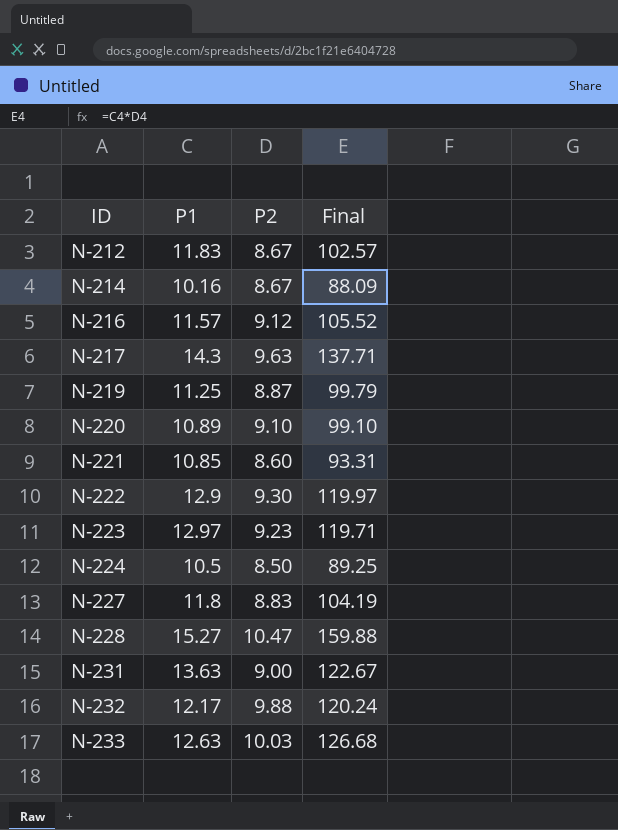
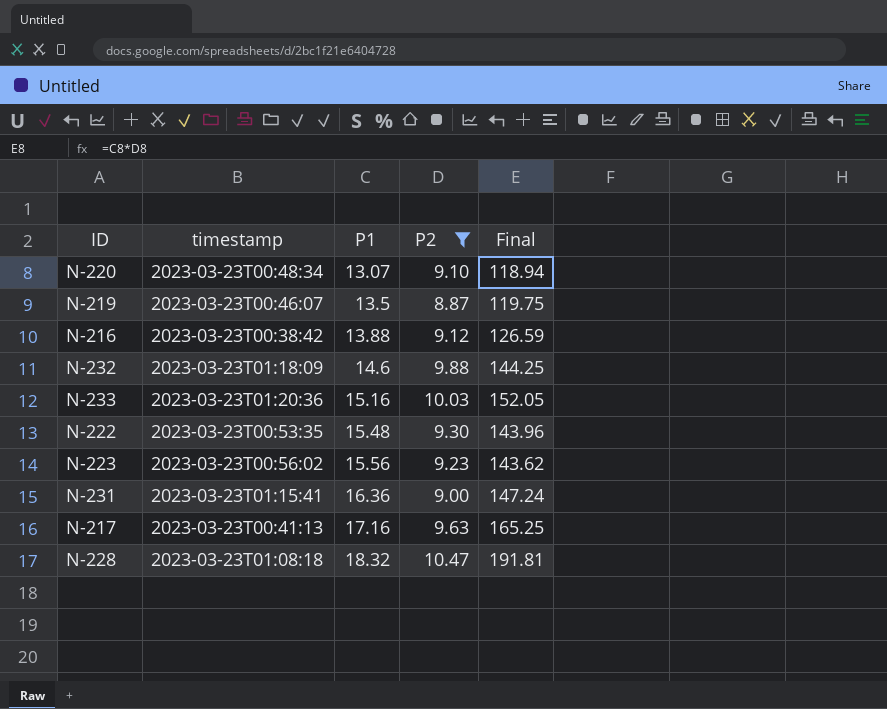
filter: none -> P2 >= 8.87
row order: ID ascending -> P1 ascending
column timestamp | position: none -> 2
N-220 | P1: 10.89 -> 13.07
N-220 | Final: 99.10 -> 118.94
N-219 | P1: 11.25 -> 13.5
N-219 | Final: 99.79 -> 119.75
N-216 | P1: 11.57 -> 13.88
N-216 | Final: 105.52 -> 126.59
N-232 | P1: 12.17 -> 14.6
N-232 | Final: 120.24 -> 144.25
N-233 | P1: 12.63 -> 15.16
N-233 | Final: 126.68 -> 152.05
N-222 | P1: 12.9 -> 15.48
N-222 | Final: 119.97 -> 143.96
N-223 | P1: 12.97 -> 15.56
N-223 | Final: 119.71 -> 143.62
N-231 | P1: 13.63 -> 16.36
N-231 | Final: 122.67 -> 147.24
N-217 | P1: 14.3 -> 17.16
N-217 | Final: 137.71 -> 165.25
N-228 | P1: 15.27 -> 18.32
N-228 | Final: 159.88 -> 191.81

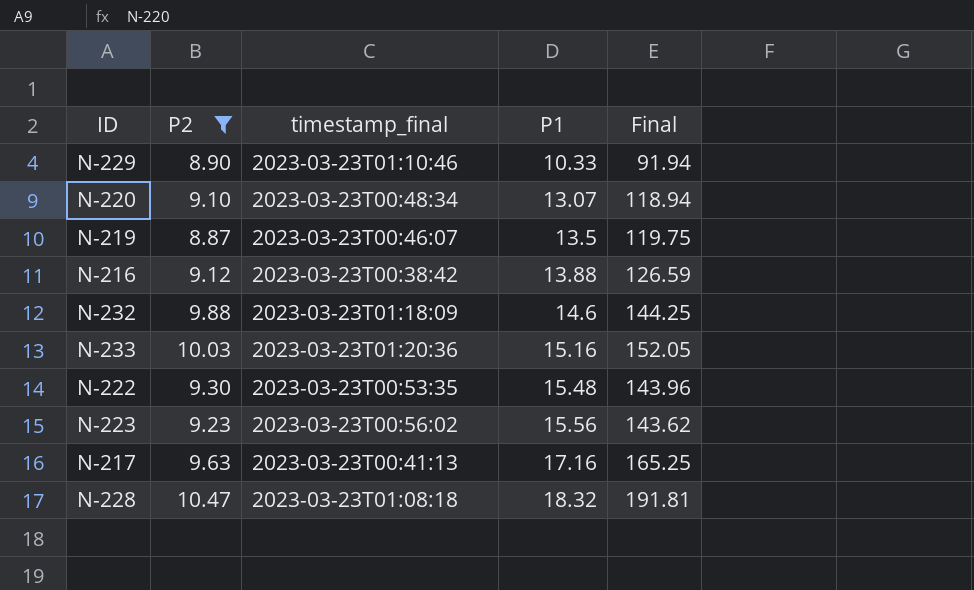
column P2 | position: 4 -> 2
column name: timestamp -> timestamp_final
row N-231: 2023-03-23T01:15:41 | 16.36 | 9.00 | 147.24 -> none
row N-229: none -> 8.90 | 2023-03-23T01:10:46 | 10.33 | 91.94

